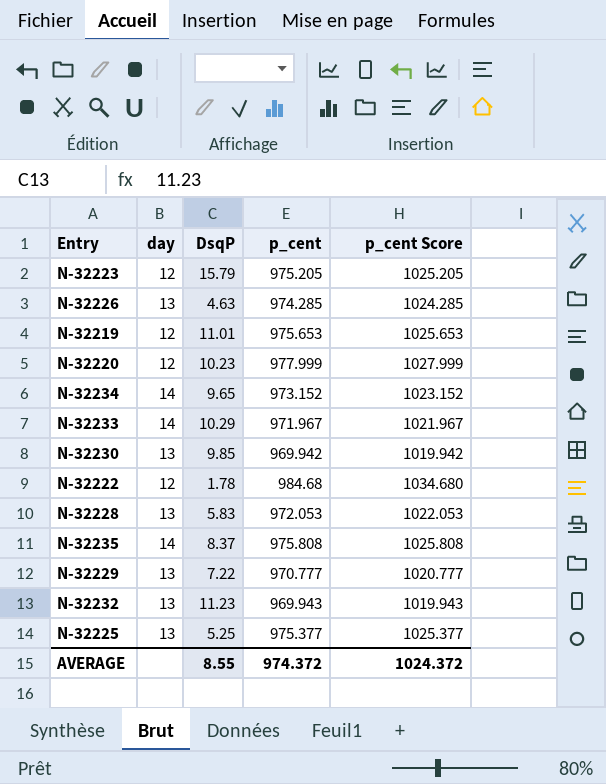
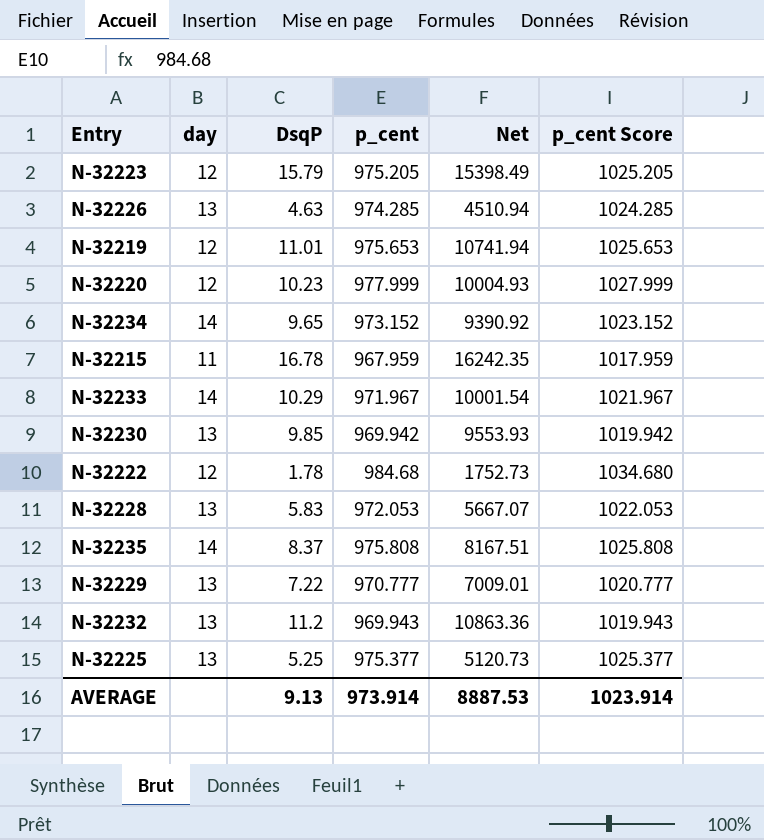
column Net | formula: none -> [DsqP] * [p_cent]
row N-32215: none -> 11 | 16.78 | 967.959 | 16242.35 | 1017.959
N-32232 | DsqP: 11.23 -> 11.2
AVERAGE | DsqP: 8.55 -> 9.13
AVERAGE | p_cent: 974.372 -> 973.914
AVERAGE | p_cent Score: 1024.372 -> 1023.914

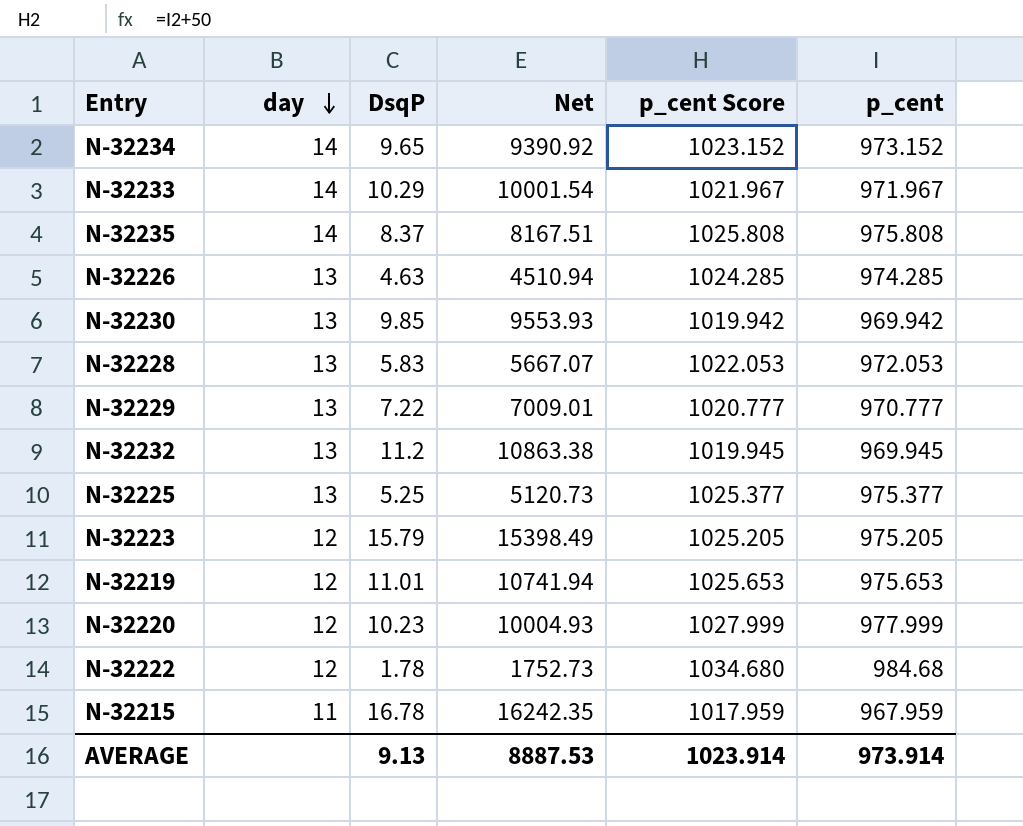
row order: none -> day descending
column p_cent | position: 4 -> 6
N-32232 | Net: 10863.36 -> 10863.38
N-32232 | p_cent Score: 1019.943 -> 1019.945
N-32232 | p_cent: 969.943 -> 969.945

